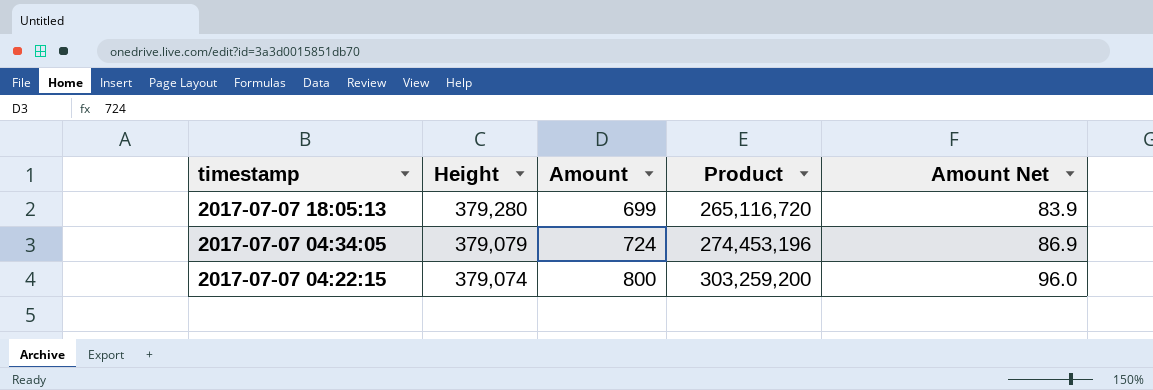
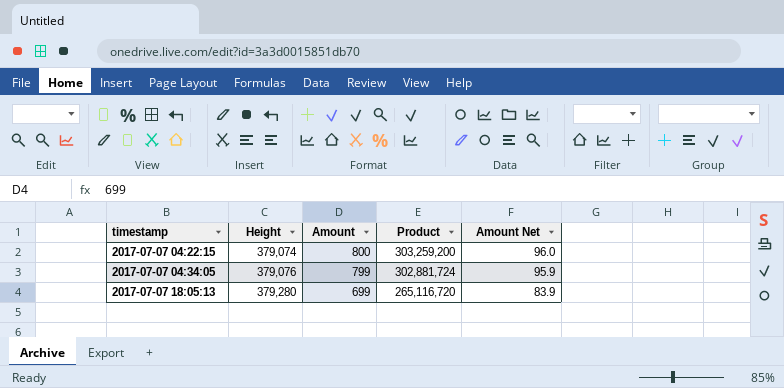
row order: timestamp descending -> timestamp ascending
2017-07-07 04:34:05 | Height: 379,079 -> 379,076
2017-07-07 04:34:05 | Amount: 724 -> 799
2017-07-07 04:34:05 | Product: 274,453,196 -> 302,881,724
2017-07-07 04:34:05 | Amount Net: 86.9 -> 95.9

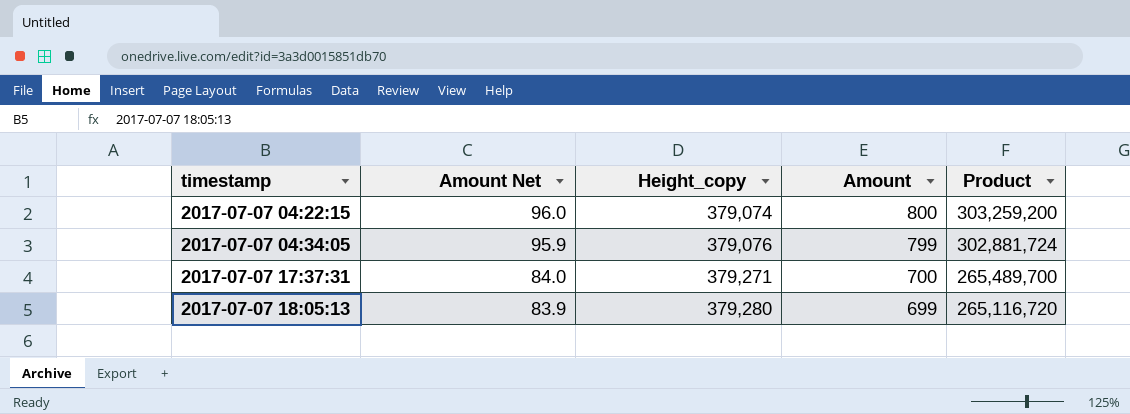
column Amount Net | position: 5 -> 2
column name: Height -> Height_copy
row 2017-07-07 17:37:31: none -> 84.0 | 379,271 | 700 | 265,489,700

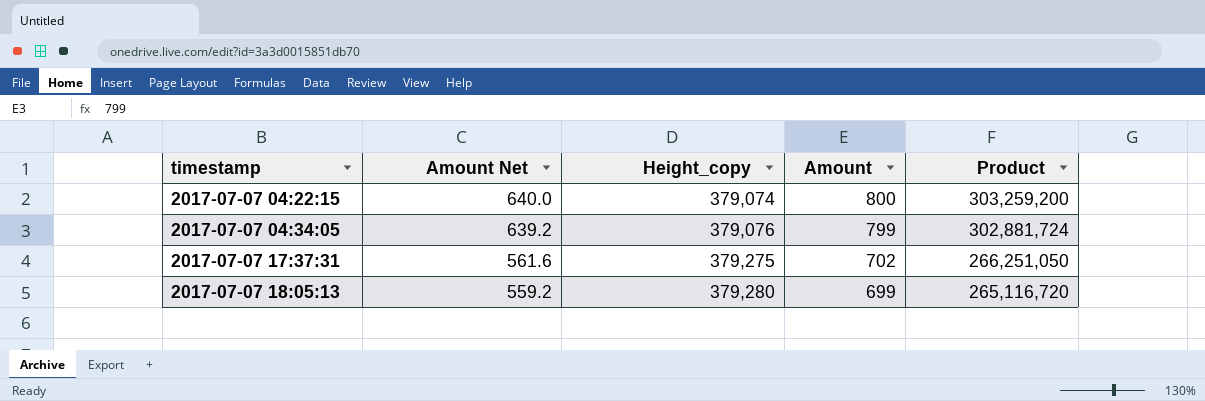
column Amount Net | formula: [Amount] * 0.12 -> [Amount] * 0.8
2017-07-07 17:37:31 | Height_copy: 379,271 -> 379,275
2017-07-07 17:37:31 | Amount: 700 -> 702
2017-07-07 17:37:31 | Product: 265,489,700 -> 266,251,050

